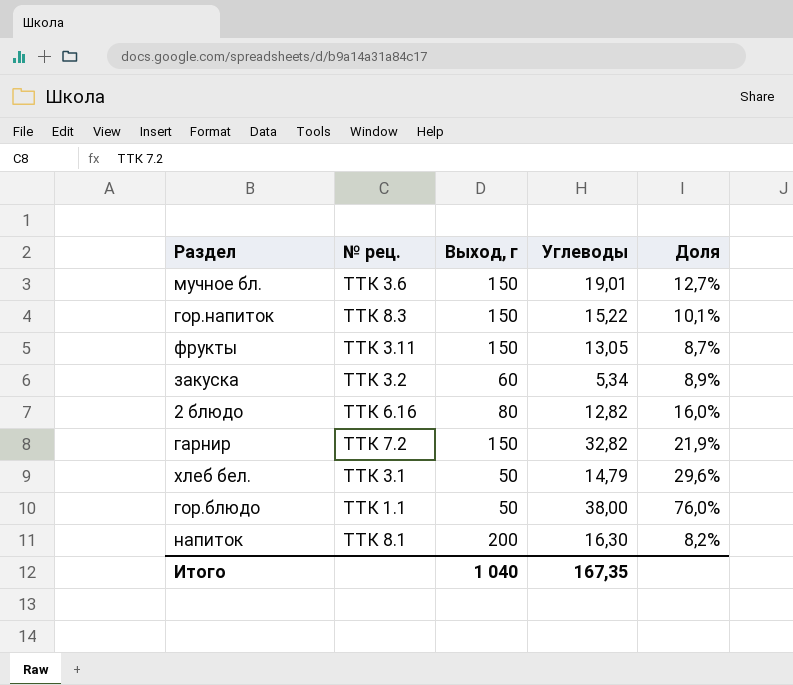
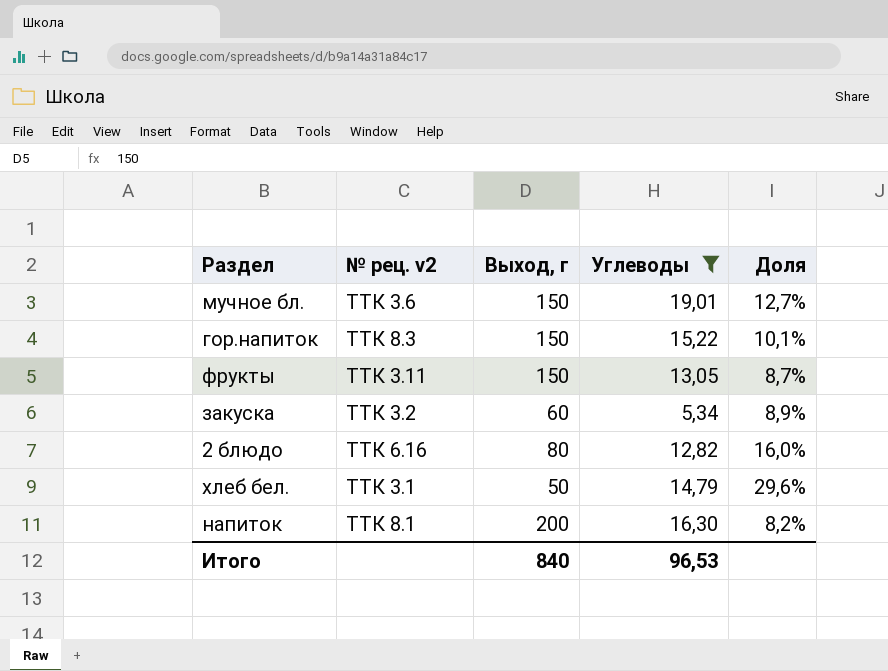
filter: none -> Углеводы <= 19,01
column name: № рец. -> № рец. v2
Итого | Выход, г: 1 040 -> 840
Итого | Углеводы: 167,35 -> 96,53

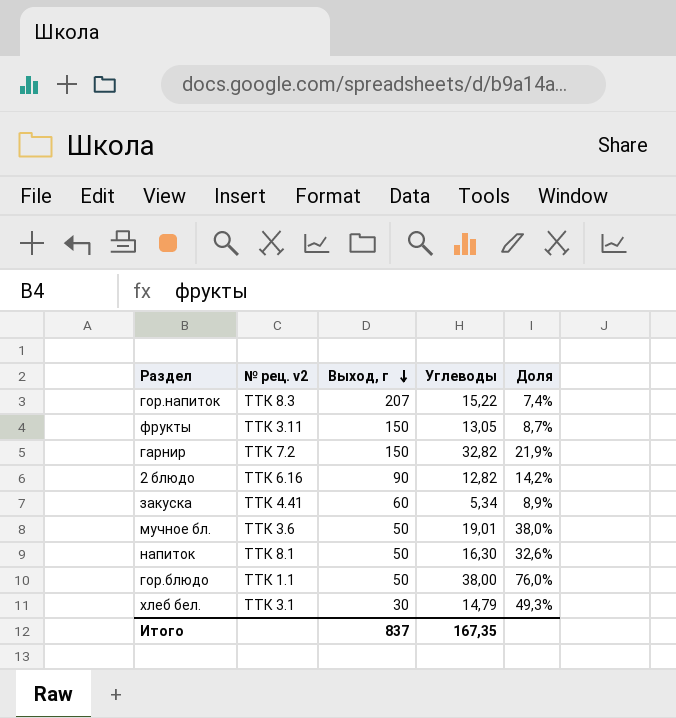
filter: Углеводы <= 19,01 -> none
row order: none -> Выход, г descending
гор.напиток | Выход, г: 150 -> 207
гор.напиток | Доля: 10,1% -> 7,4%
2 блюдо | Выход, г: 80 -> 90
2 блюдо | Доля: 16,0% -> 14,2%
закуска | № рец. v2: ТТК 3.2 -> ТТК 4.41
мучное бл. | Выход, г: 150 -> 50
мучное бл. | Доля: 12,7% -> 38,0%
напиток | Выход, г: 200 -> 50
напиток | Доля: 8,2% -> 32,6%
хлеб бел. | Выход, г: 50 -> 30
хлеб бел. | Доля: 29,6% -> 49,3%
Итого | Выход, г: 840 -> 837
Итого | Углеводы: 96,53 -> 167,35

